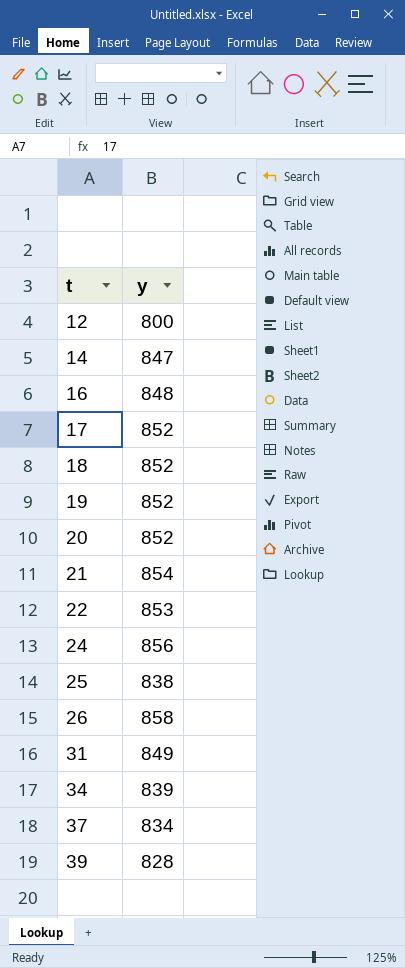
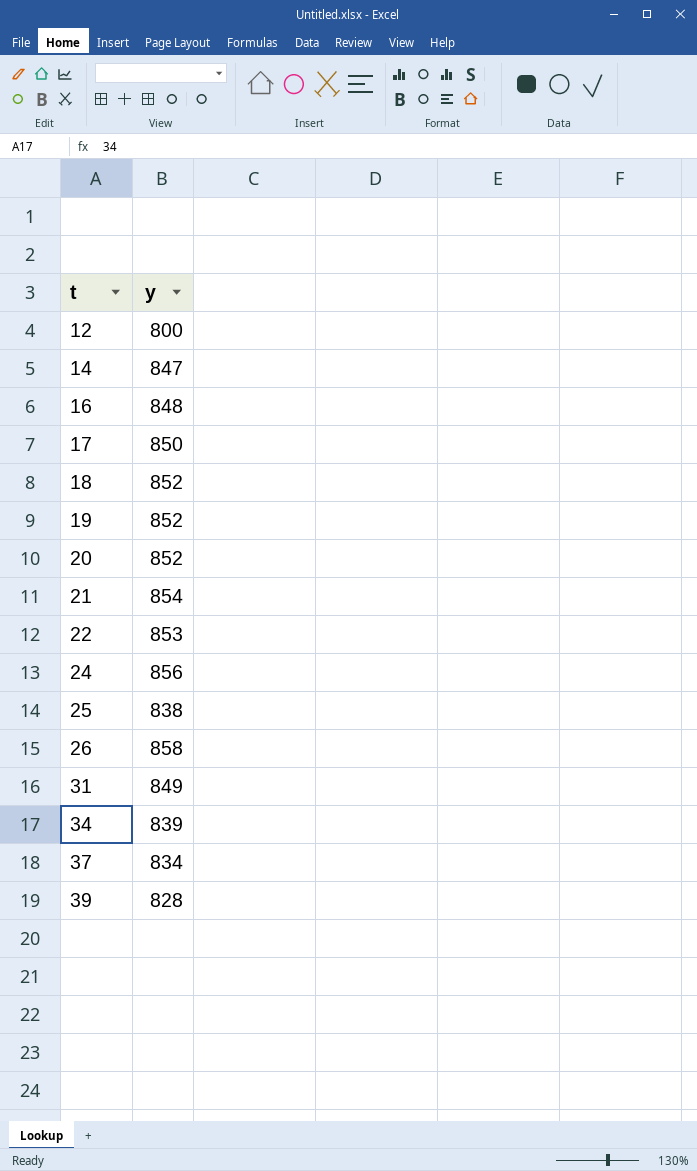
17 | y: 852 -> 850

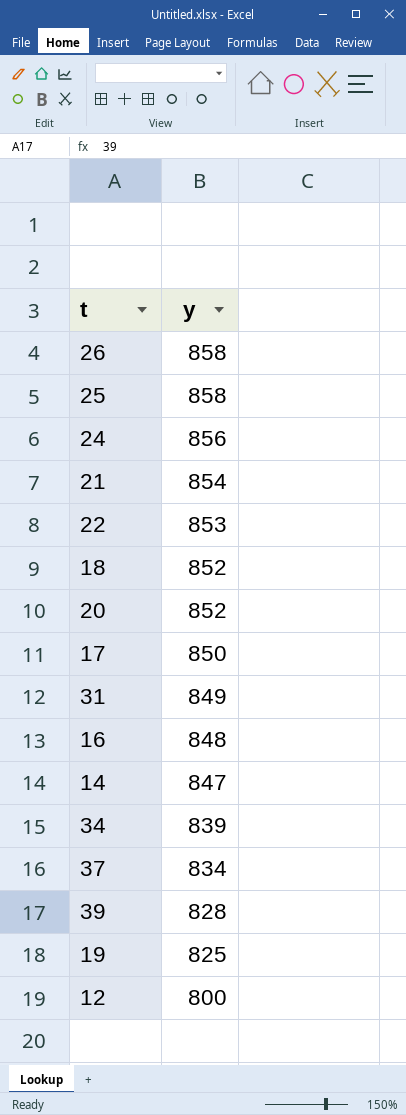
row order: t ascending -> y descending
25 | y: 838 -> 858
19 | y: 852 -> 825

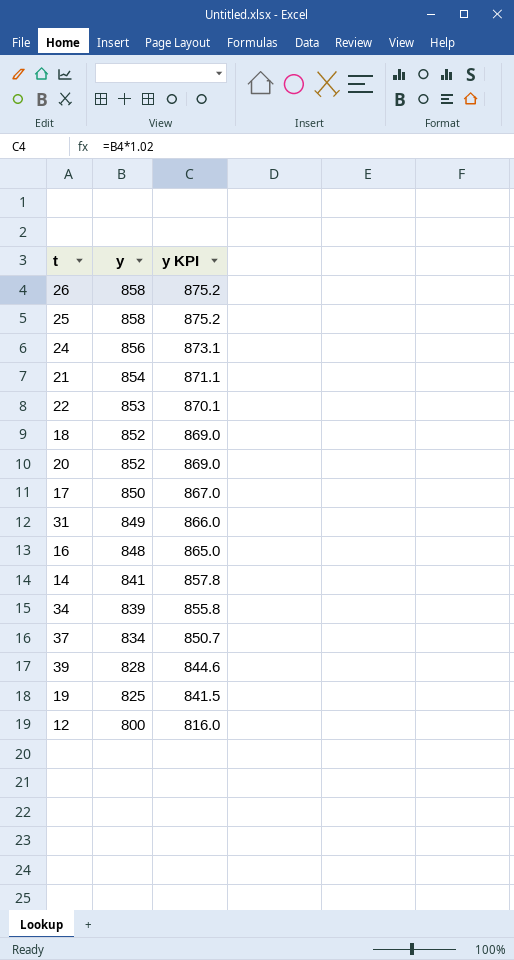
column y KPI | formula: none -> [y] * 1.02
14 | y: 847 -> 841

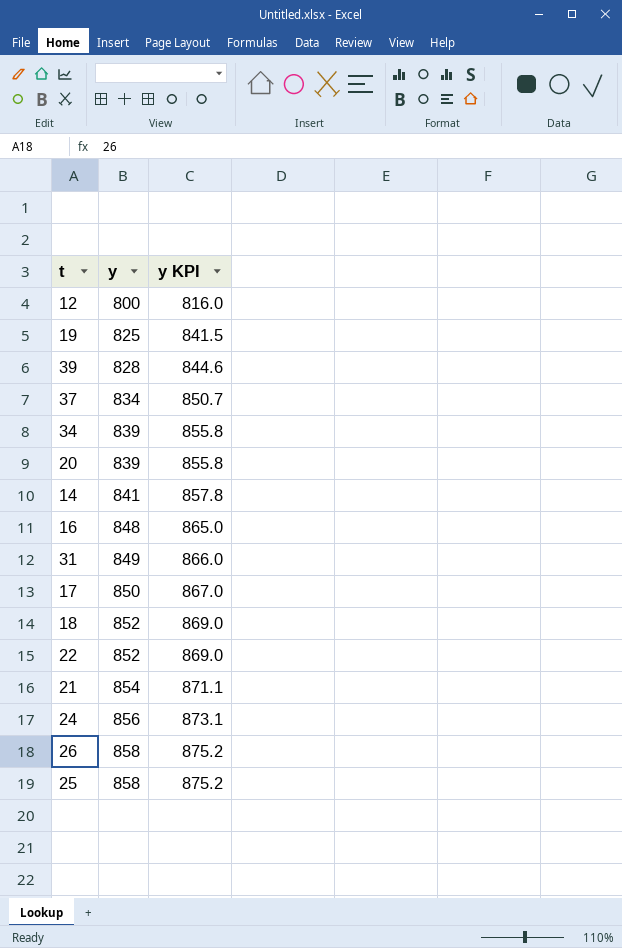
row order: y descending -> y ascending
20 | y: 852 -> 839
20 | y KPI: 869.0 -> 855.8
22 | y: 853 -> 852
22 | y KPI: 870.1 -> 869.0

